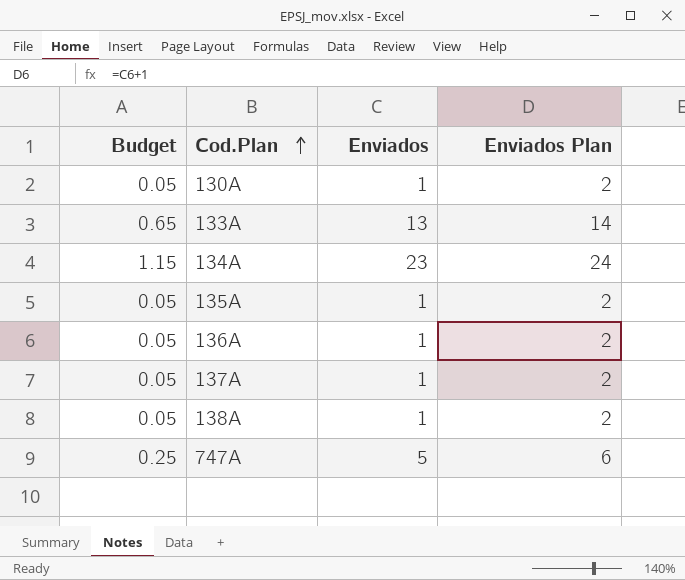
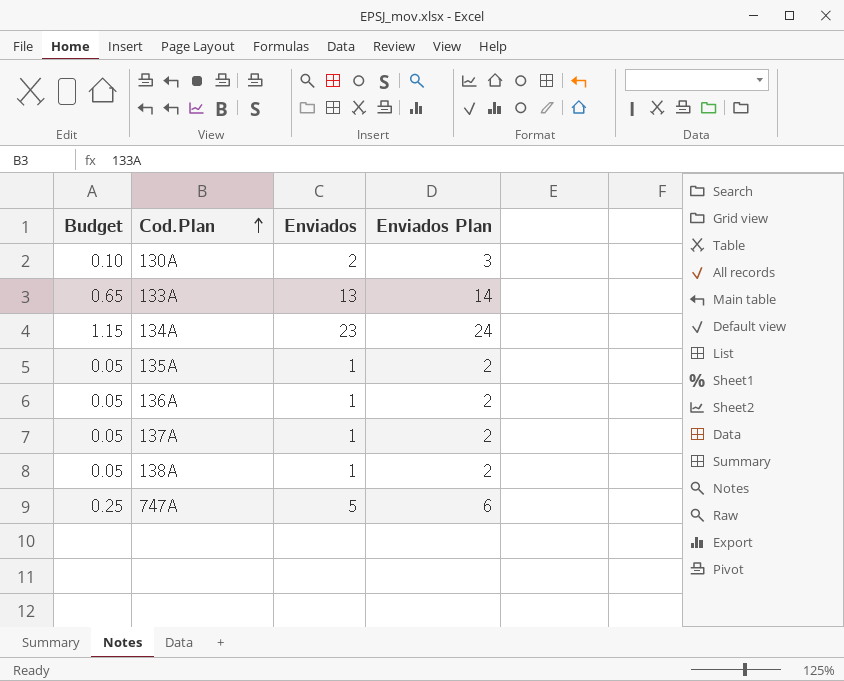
130A | Budget: 0.05 -> 0.10
130A | Enviados: 1 -> 2
130A | Enviados Plan: 2 -> 3

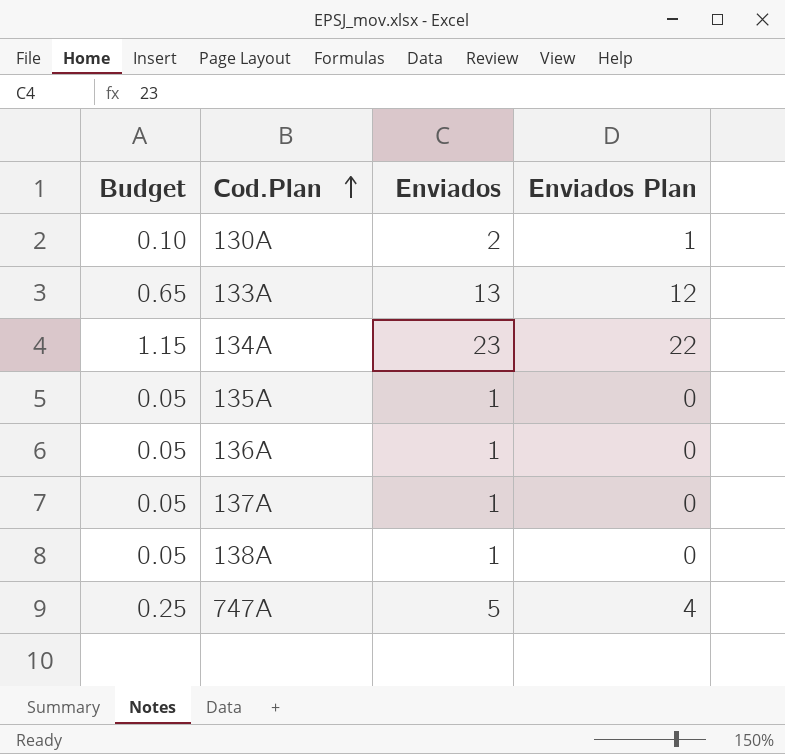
column Enviados Plan | formula: [Enviados] + 1 -> [Enviados] - 1

